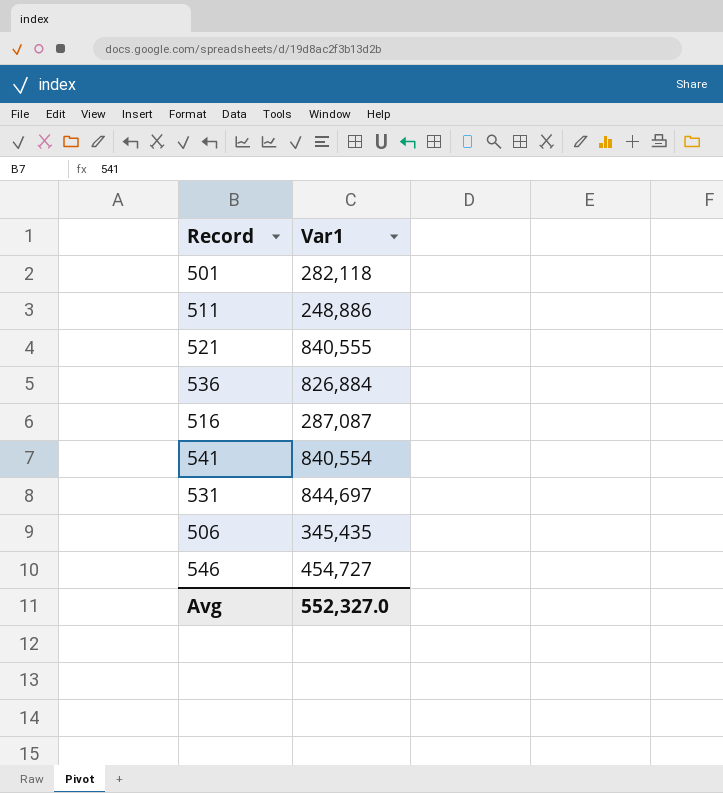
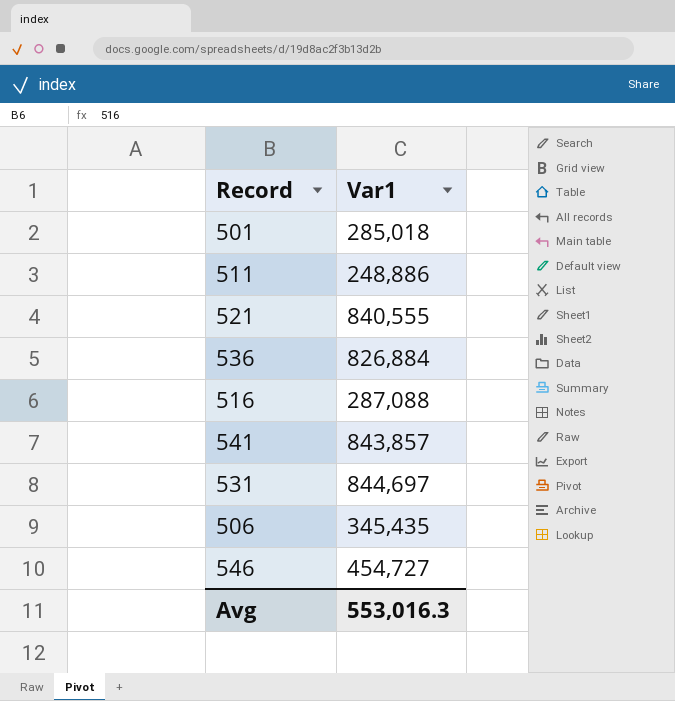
501 | Var1: 282,118 -> 285,018
516 | Var1: 287,087 -> 287,088
541 | Var1: 840,554 -> 843,857
Avg | Var1: 552,327.0 -> 553,016.3

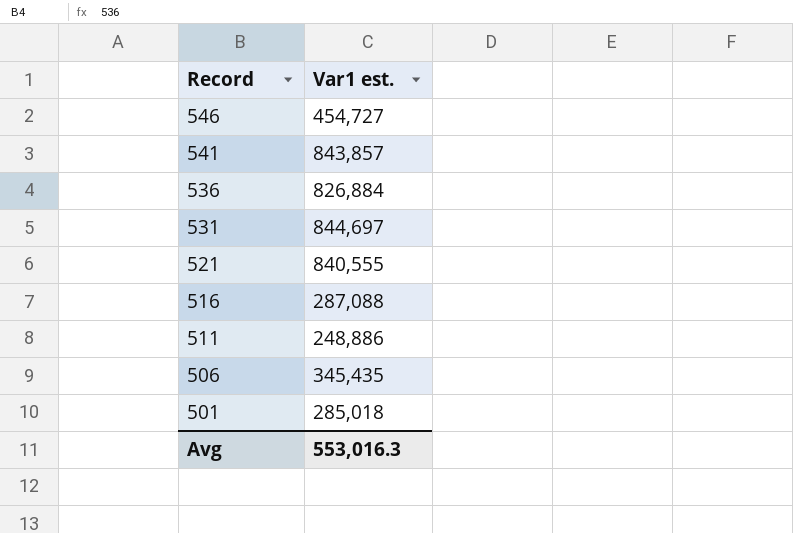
row order: none -> Record descending
column name: Var1 -> Var1 est.

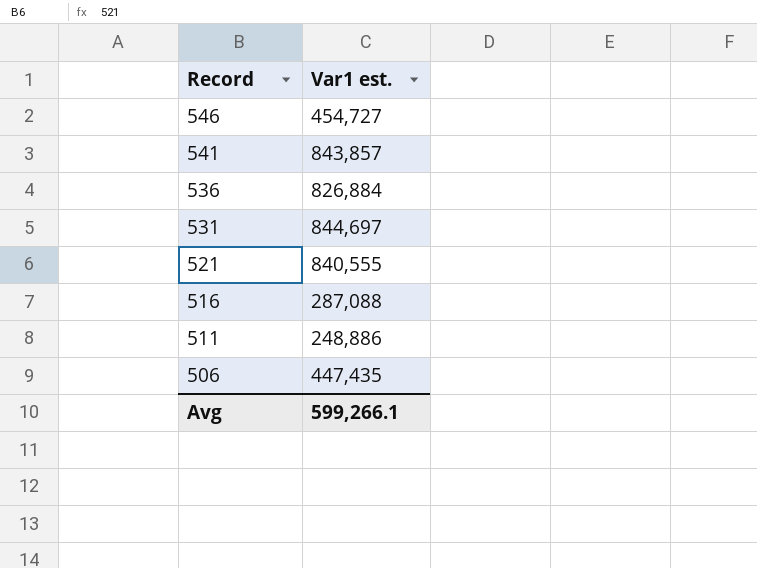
row 501: 285,018 -> none
506 | Var1 est.: 345,435 -> 447,435
Avg | Var1 est.: 553,016.3 -> 599,266.1

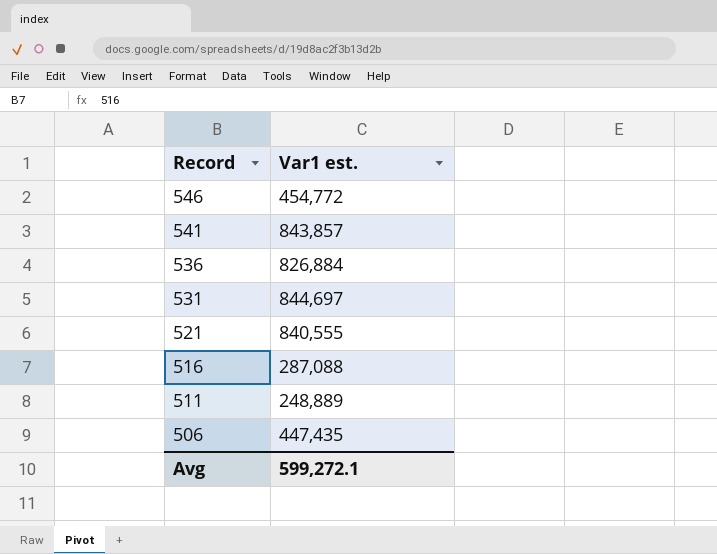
546 | Var1 est.: 454,727 -> 454,772
511 | Var1 est.: 248,886 -> 248,889
Avg | Var1 est.: 599,266.1 -> 599,272.1

